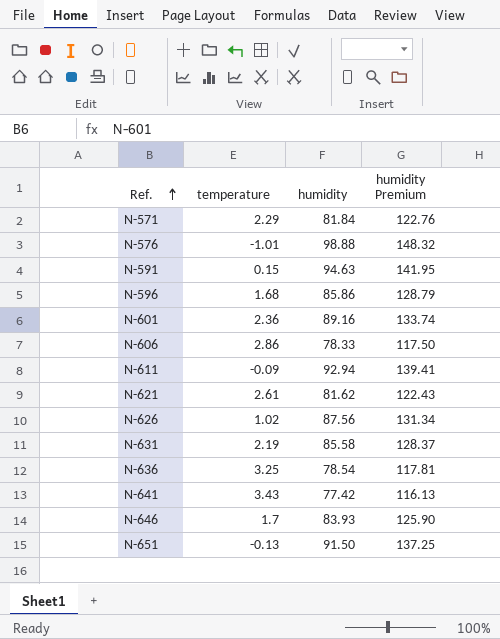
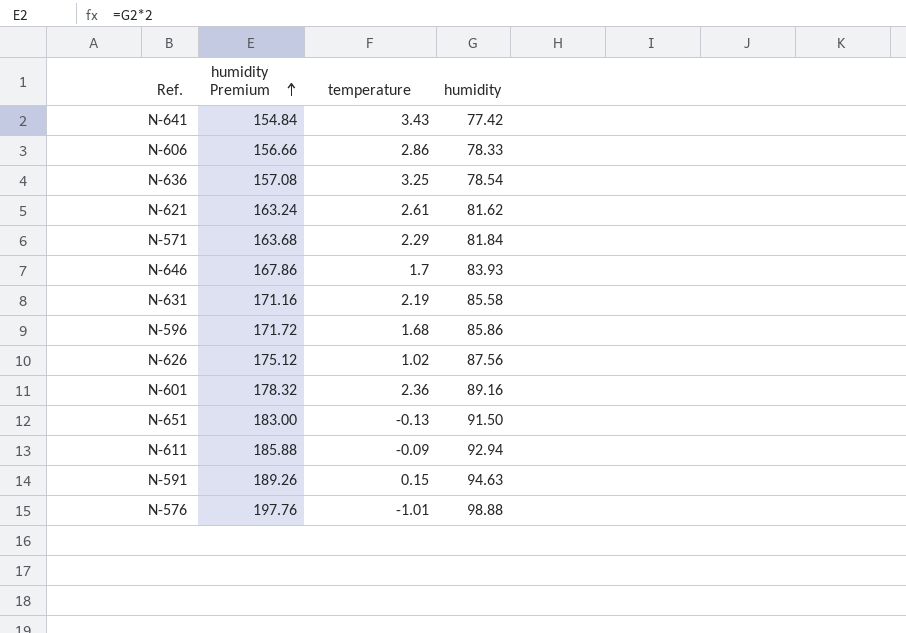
row order: Ref. ascending -> humidity Premium ascending
column humidity Premium | formula: [humidity] * 1.5 -> [humidity] * 2
column humidity Premium | position: 4 -> 2

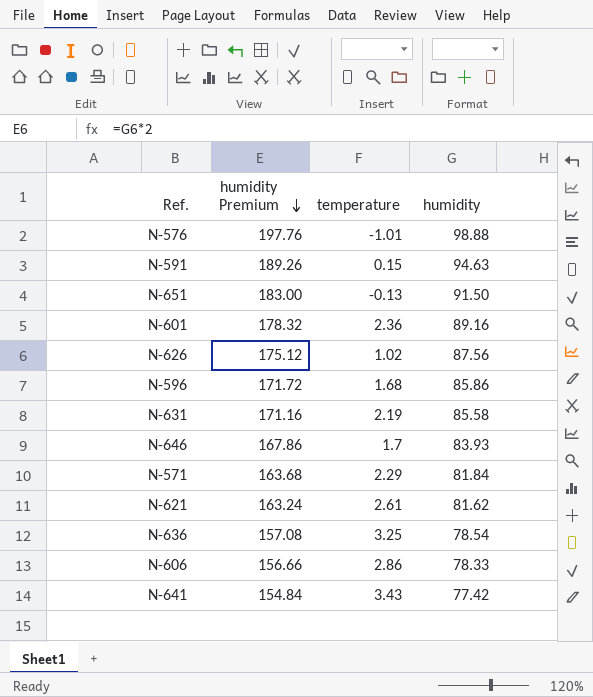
row order: humidity Premium ascending -> humidity Premium descending
row N-611: 185.88 | -0.09 | 92.94 -> none

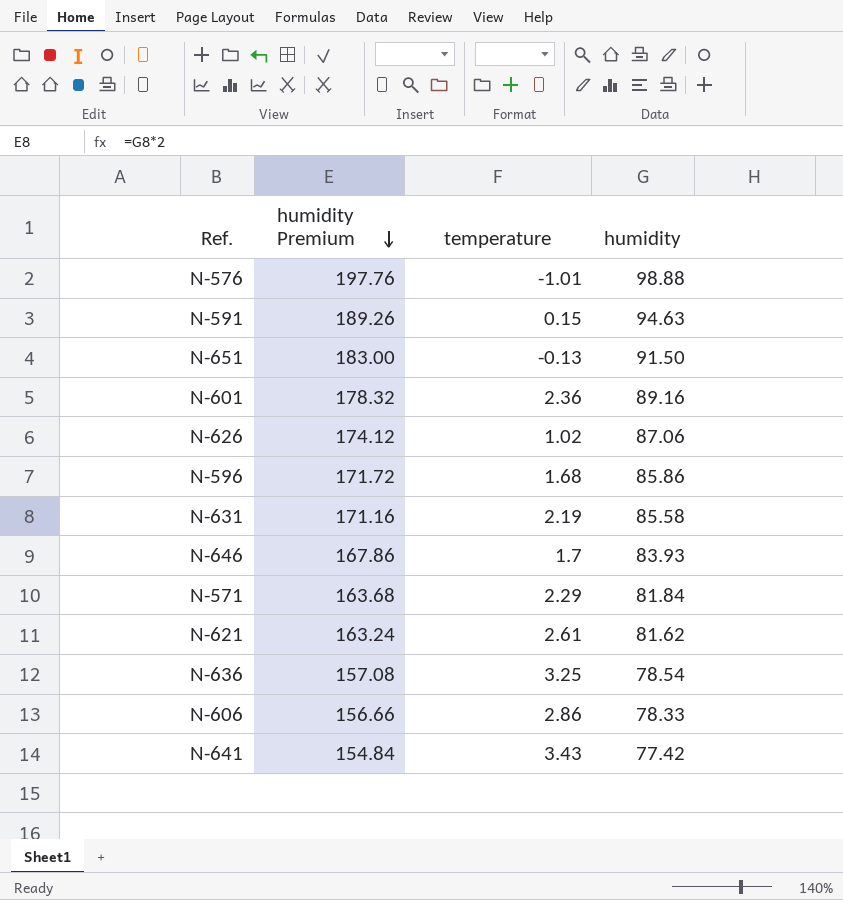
N-626 | humidity Premium: 175.12 -> 174.12
N-626 | humidity: 87.56 -> 87.06

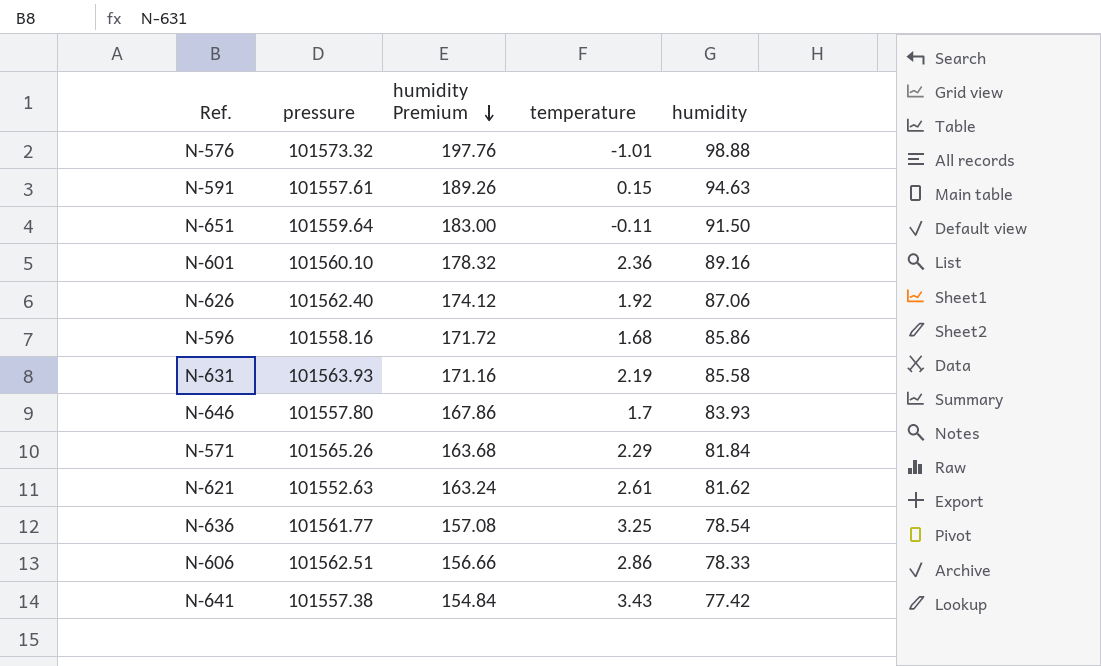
column pressure | position: none -> 2
N-651 | temperature: -0.13 -> -0.11
N-626 | temperature: 1.02 -> 1.92

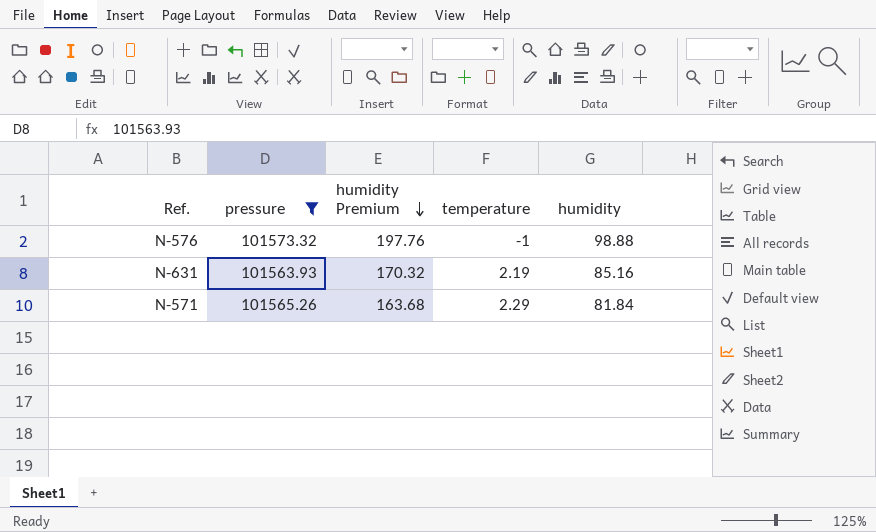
filter: none -> pressure >= 101563.93
N-576 | temperature: -1.01 -> -1
N-631 | humidity Premium: 171.16 -> 170.32
N-631 | humidity: 85.58 -> 85.16

